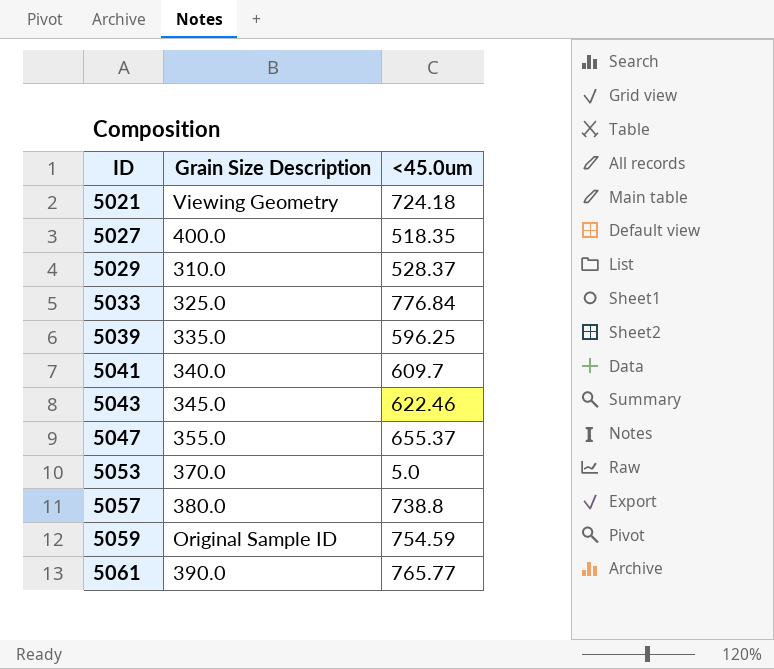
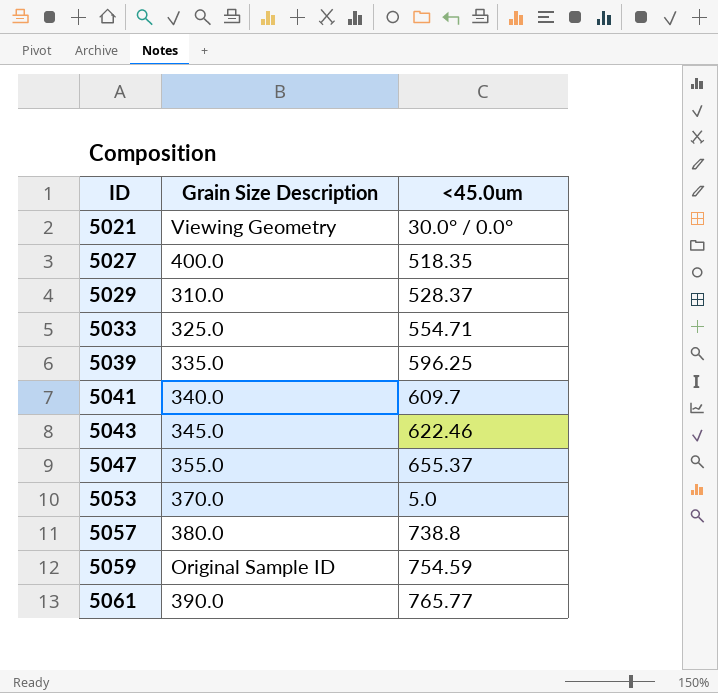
5021 | <45.0um: 724.18 -> 30.0° / 0.0°
5033 | <45.0um: 776.84 -> 554.71

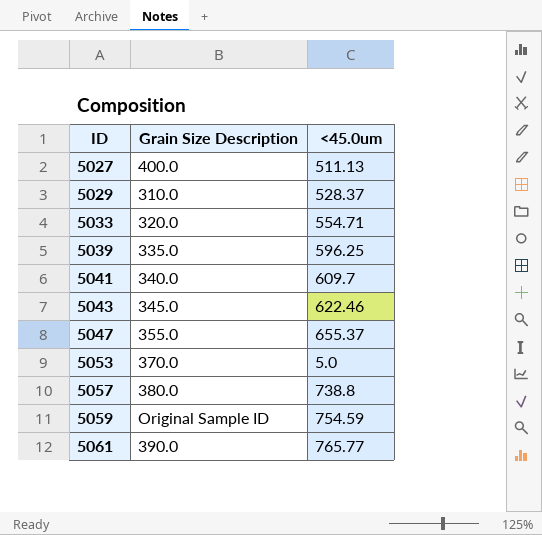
row 5021: Viewing Geometry | 30.0° / 0.0° -> none
5027 | <45.0um: 518.35 -> 511.13
5033 | Grain Size Description: 325.0 -> 320.0

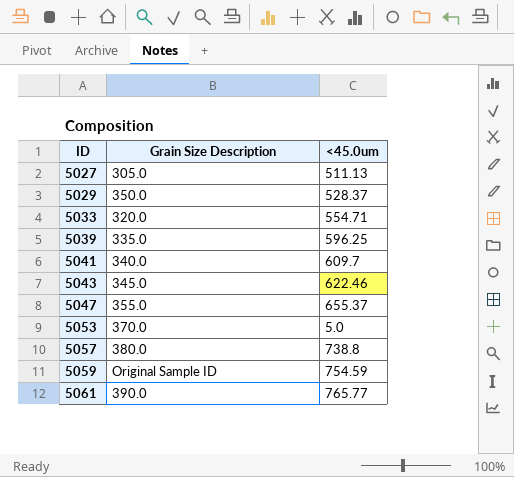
5027 | Grain Size Description: 400.0 -> 305.0
5029 | Grain Size Description: 310.0 -> 350.0

